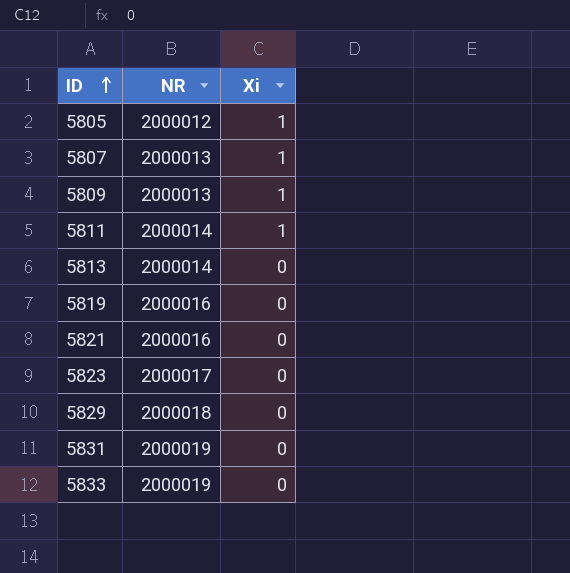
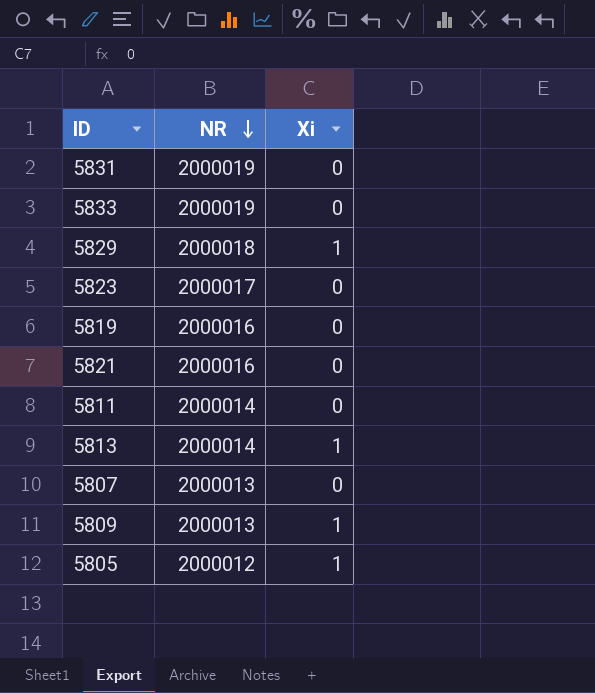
row order: ID ascending -> NR descending
5829 | Xi: 0 -> 1
5811 | Xi: 1 -> 0
5813 | Xi: 0 -> 1
5807 | Xi: 1 -> 0

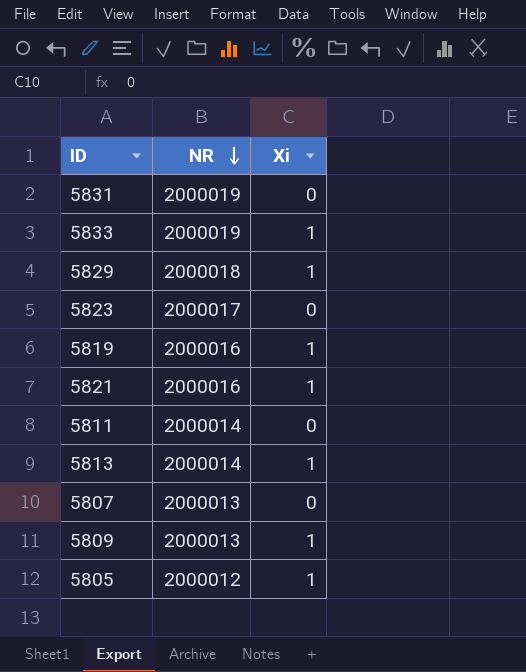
5833 | Xi: 0 -> 1
5819 | Xi: 0 -> 1
5821 | Xi: 0 -> 1

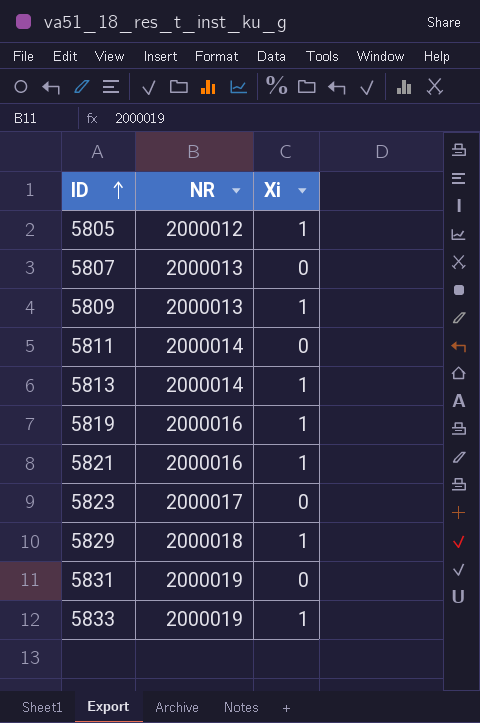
row order: NR descending -> ID ascending

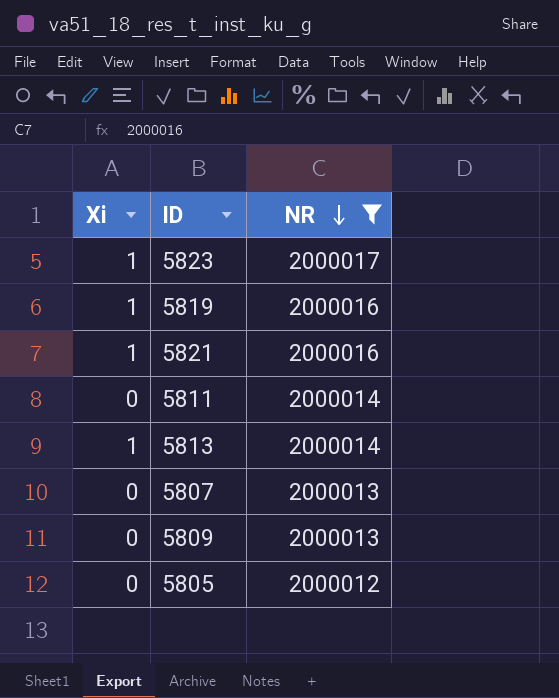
filter: none -> NR <= 2000017
row order: ID ascending -> NR descending
column Xi | position: 3 -> 1
5823 | Xi: 0 -> 1
5809 | Xi: 1 -> 0
5805 | Xi: 1 -> 0

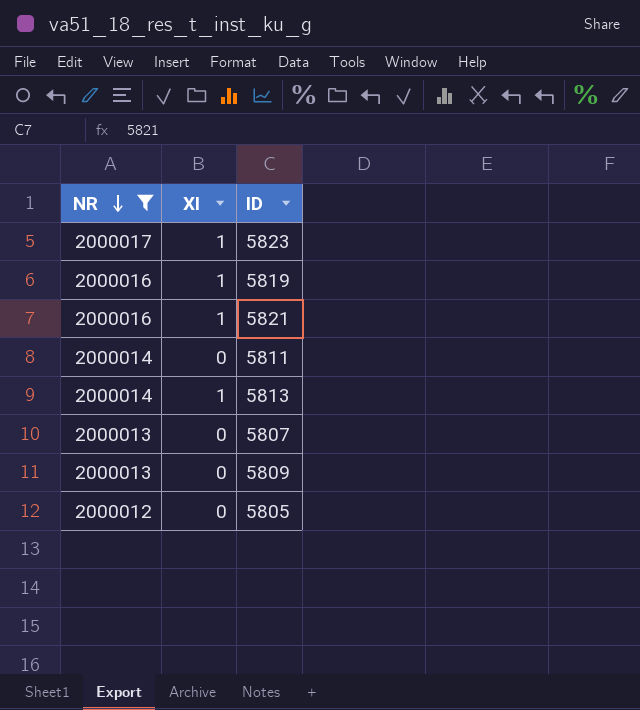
column NR | position: 3 -> 1
column name: Xi -> XI

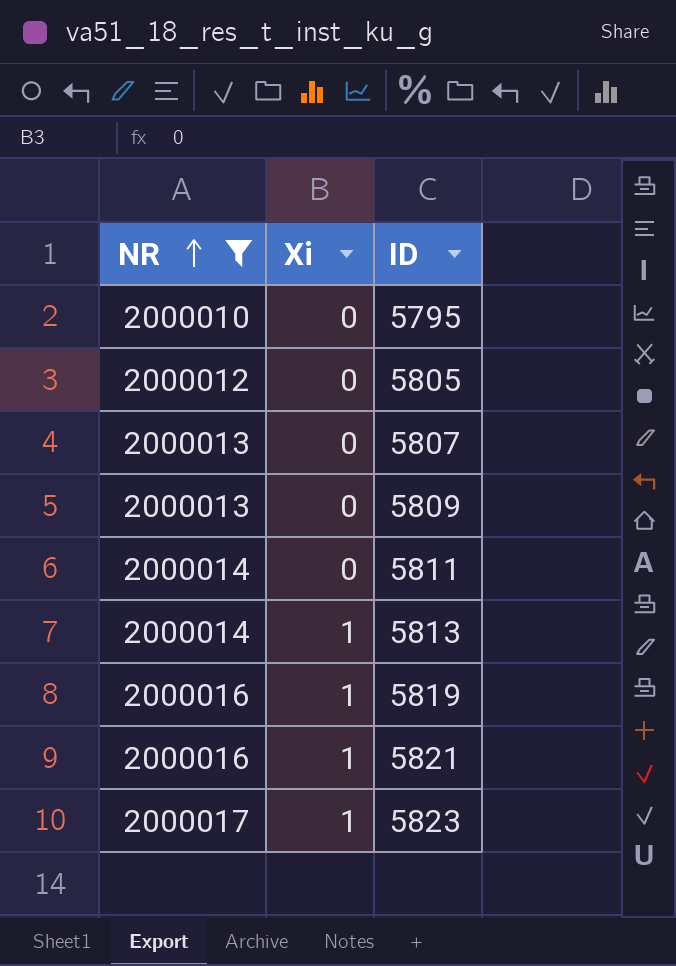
row order: NR descending -> NR ascending
column name: XI -> Xi
row 5795: none -> 2000010 | 0

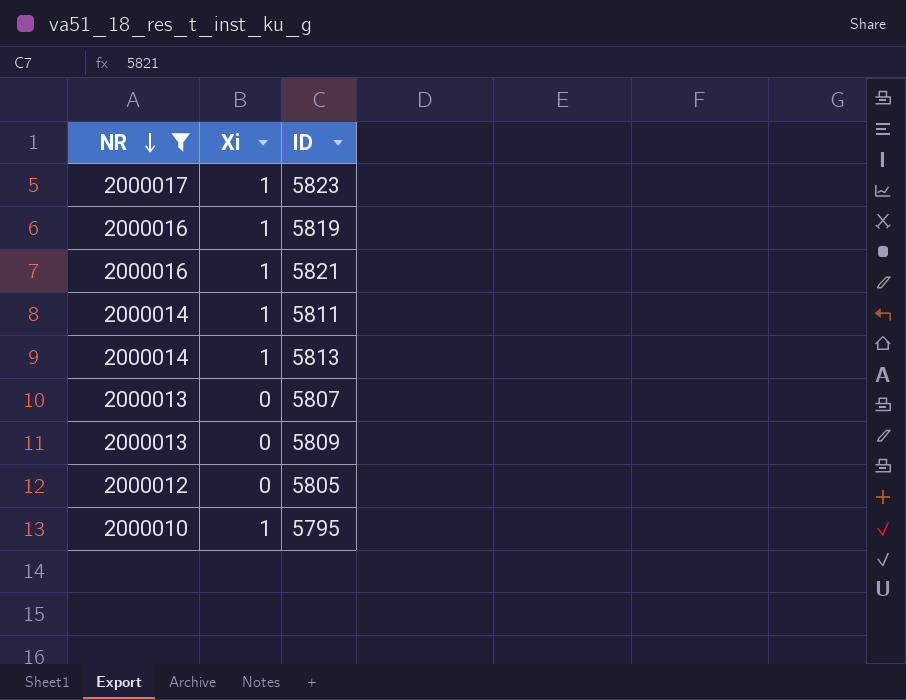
row order: NR ascending -> NR descending
5811 | Xi: 0 -> 1
5795 | Xi: 0 -> 1

